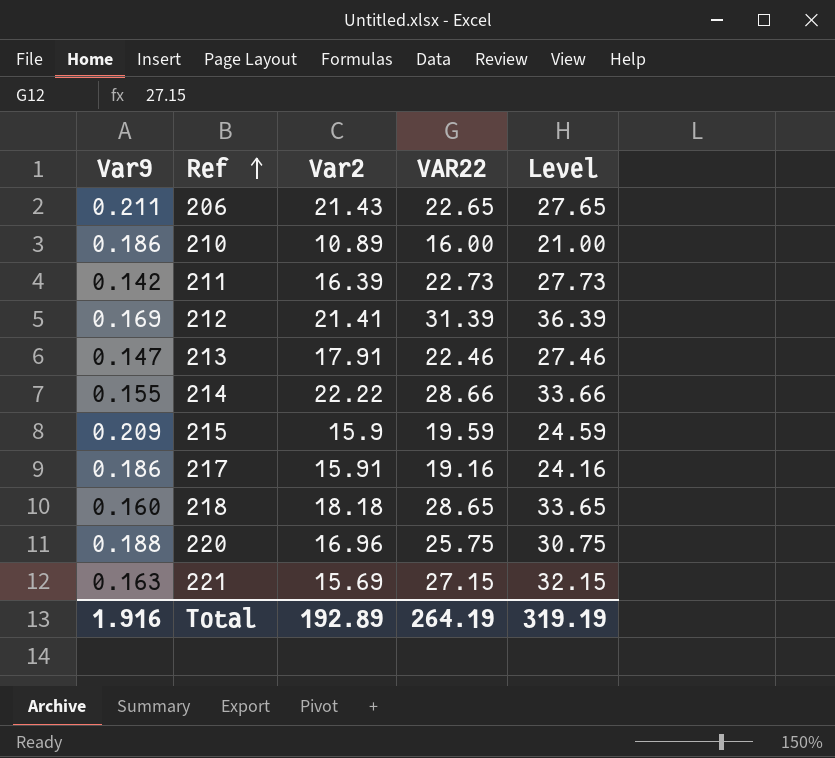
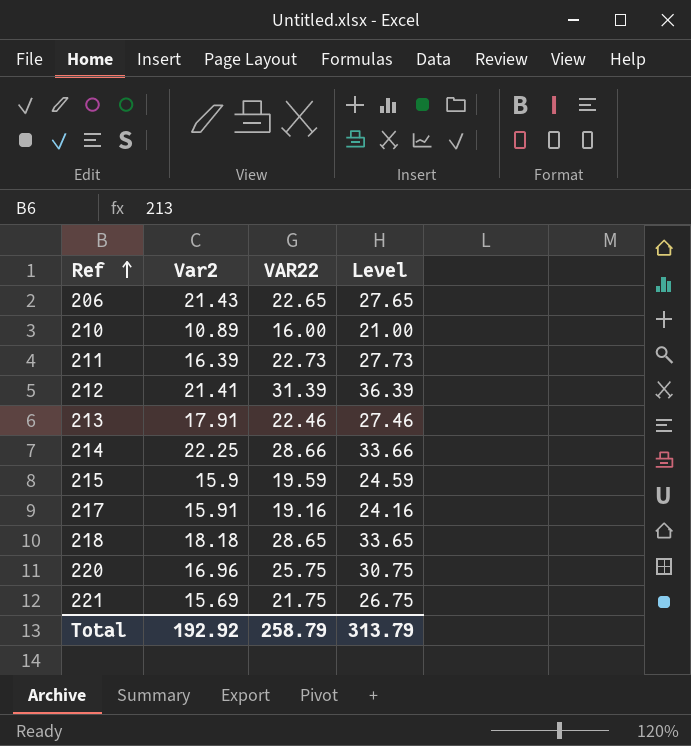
column Var9 | position: 1 -> none
214 | Var2: 22.22 -> 22.25
221 | VAR22: 27.15 -> 21.75
221 | Level: 32.15 -> 26.75
Total | Var2: 192.89 -> 192.92
Total | VAR22: 264.19 -> 258.79
Total | Level: 319.19 -> 313.79

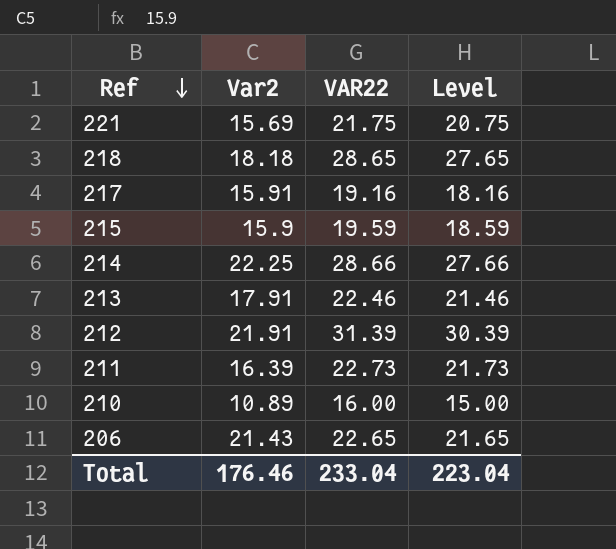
row order: Ref ascending -> Ref descending
column Level | formula: [VAR22] + 5 -> [VAR22] - 1
row 220: 16.96 | 25.75 | 30.75 -> none
212 | Var2: 21.41 -> 21.91
Total | Var2: 192.92 -> 176.46
Total | VAR22: 258.79 -> 233.04
Total | Level: 313.79 -> 223.04

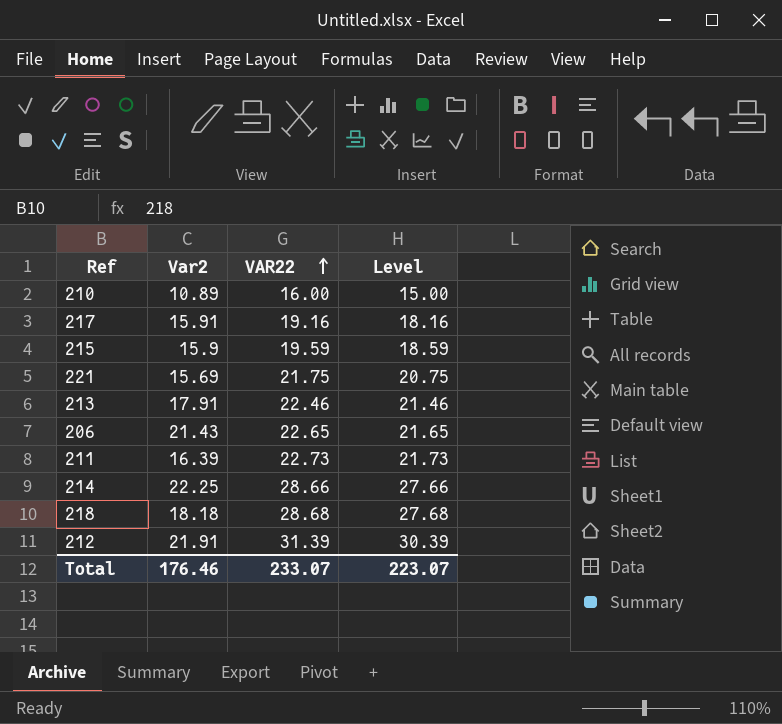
row order: Ref descending -> VAR22 ascending
218 | VAR22: 28.65 -> 28.68
218 | Level: 27.65 -> 27.68
Total | VAR22: 233.04 -> 233.07
Total | Level: 223.04 -> 223.07

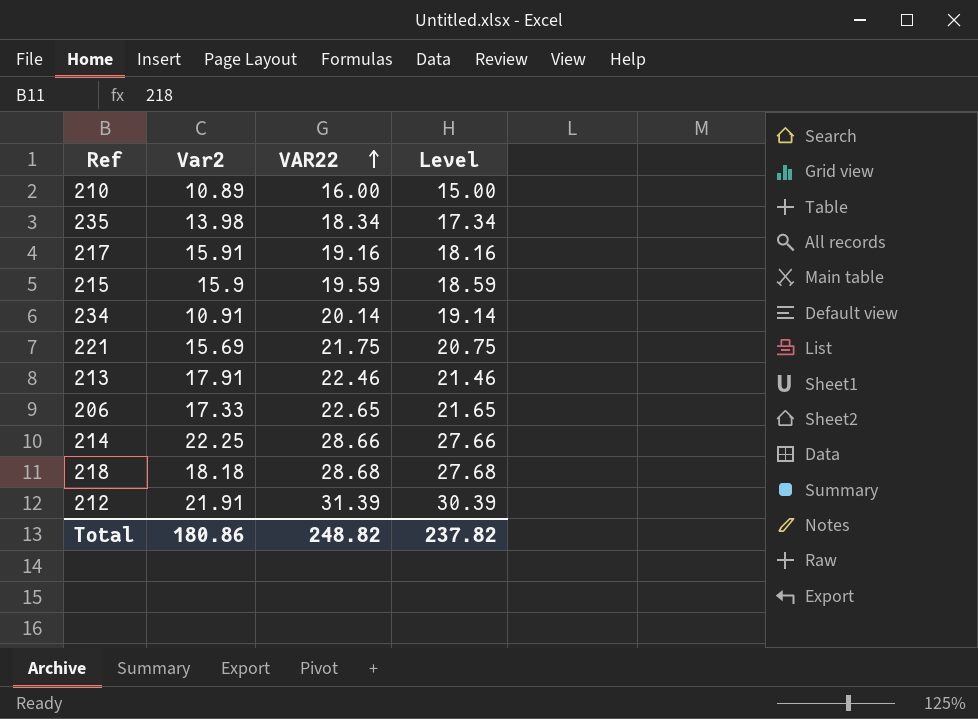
row 211: 16.39 | 22.73 | 21.73 -> none
row 235: none -> 13.98 | 18.34 | 17.34
row 234: none -> 10.91 | 20.14 | 19.14
206 | Var2: 21.43 -> 17.33
Total | Var2: 176.46 -> 180.86
Total | VAR22: 233.07 -> 248.82
Total | Level: 223.07 -> 237.82

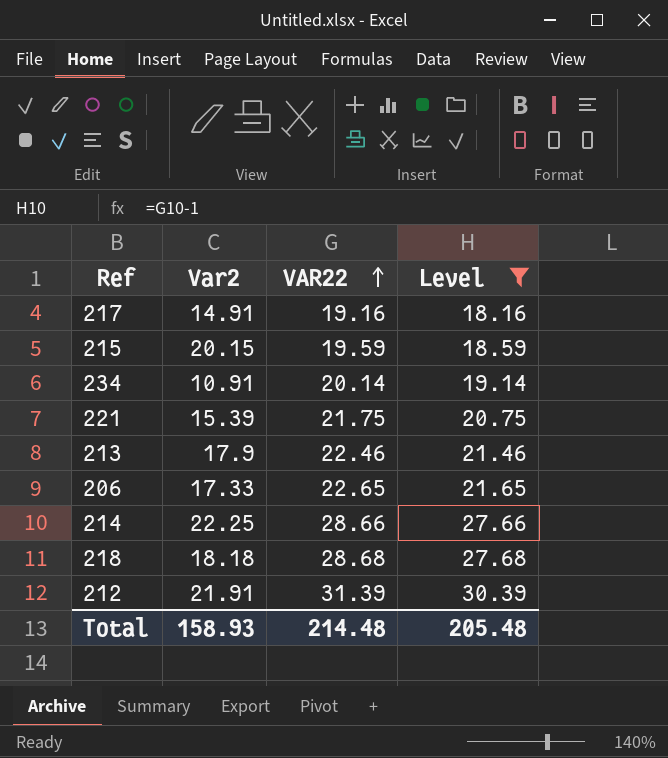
filter: none -> Level >= 18.16
217 | Var2: 15.91 -> 14.91
215 | Var2: 15.9 -> 20.15
221 | Var2: 15.69 -> 15.39
213 | Var2: 17.91 -> 17.9
Total | Var2: 180.86 -> 158.93
Total | VAR22: 248.82 -> 214.48
Total | Level: 237.82 -> 205.48

